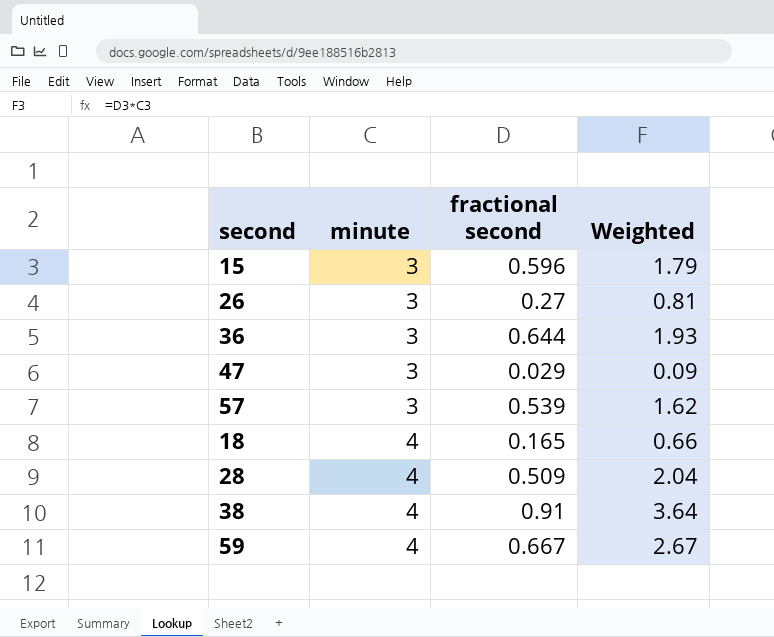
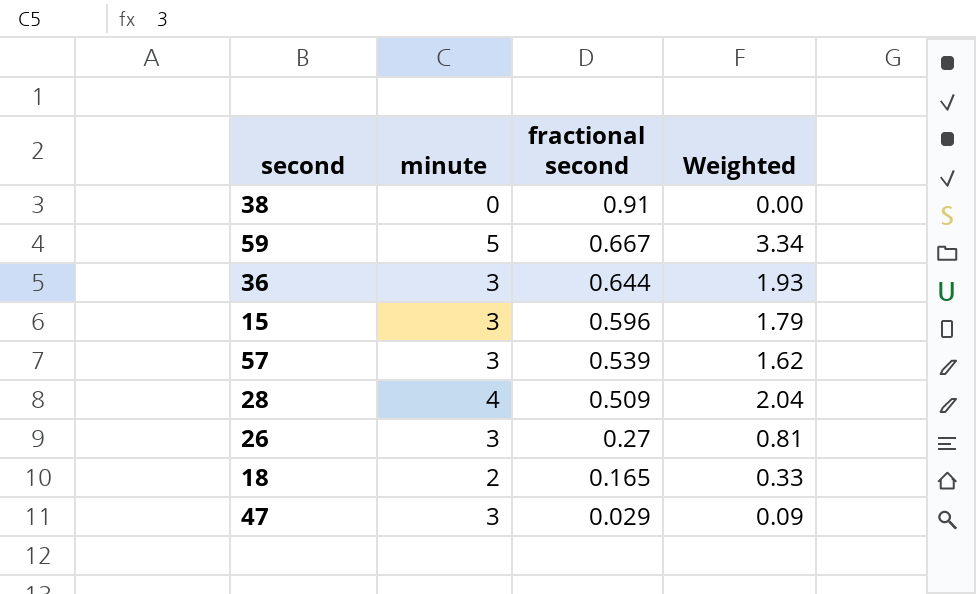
row order: minute ascending -> fractional second descending
38 | minute: 4 -> 0
38 | Weighted: 3.64 -> 0.00
59 | minute: 4 -> 5
59 | Weighted: 2.67 -> 3.34
18 | minute: 4 -> 2
18 | Weighted: 0.66 -> 0.33

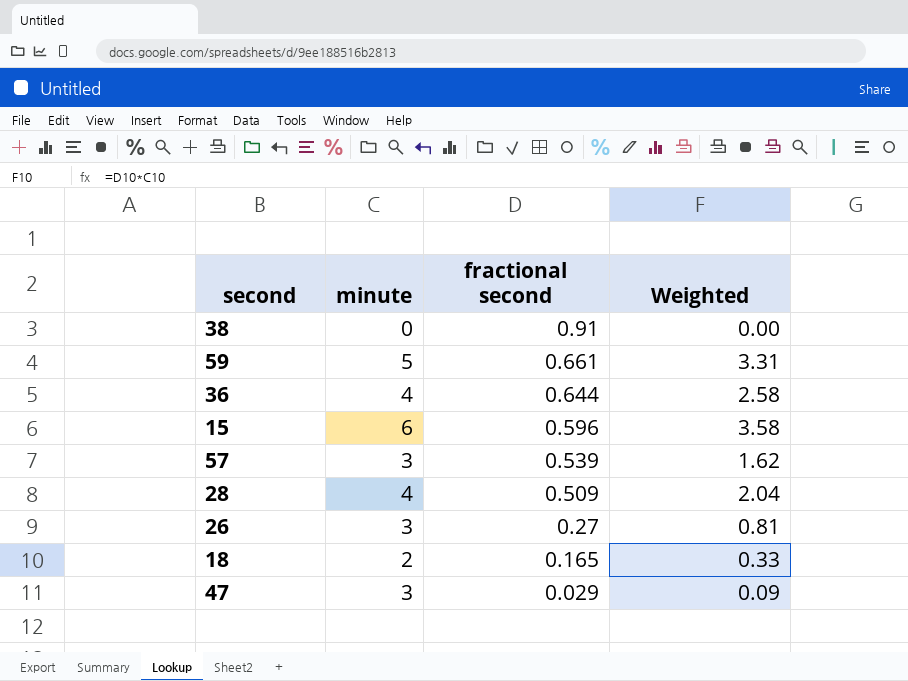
59 | fractional second: 0.667 -> 0.661
59 | Weighted: 3.34 -> 3.31
36 | minute: 3 -> 4
36 | Weighted: 1.93 -> 2.58
15 | minute: 3 -> 6
15 | Weighted: 1.79 -> 3.58

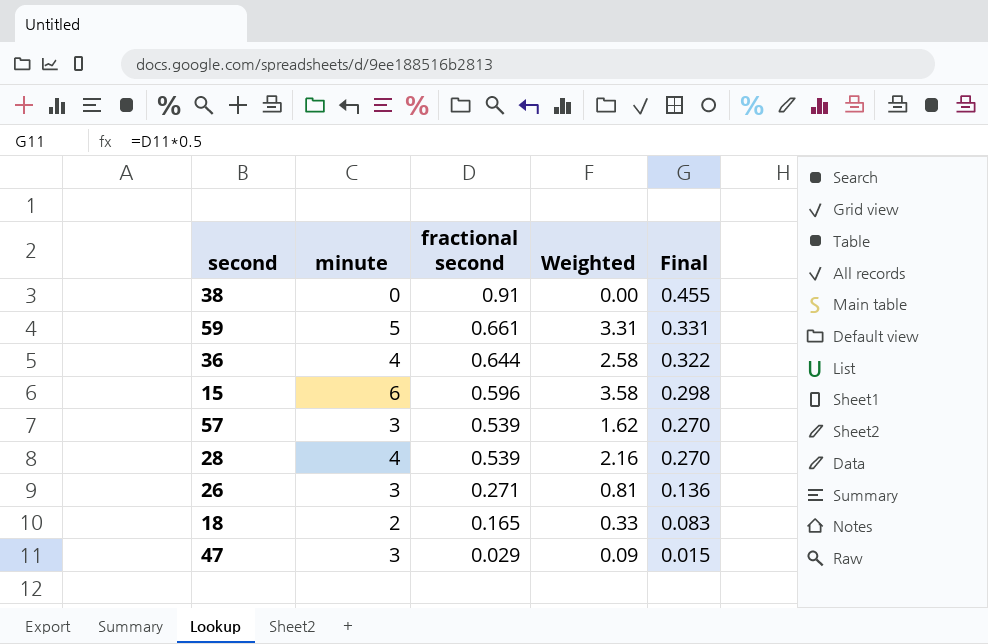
column Final | formula: none -> [fractional second] * 0.5
28 | fractional second: 0.509 -> 0.539
28 | Weighted: 2.04 -> 2.16
26 | fractional second: 0.27 -> 0.271

